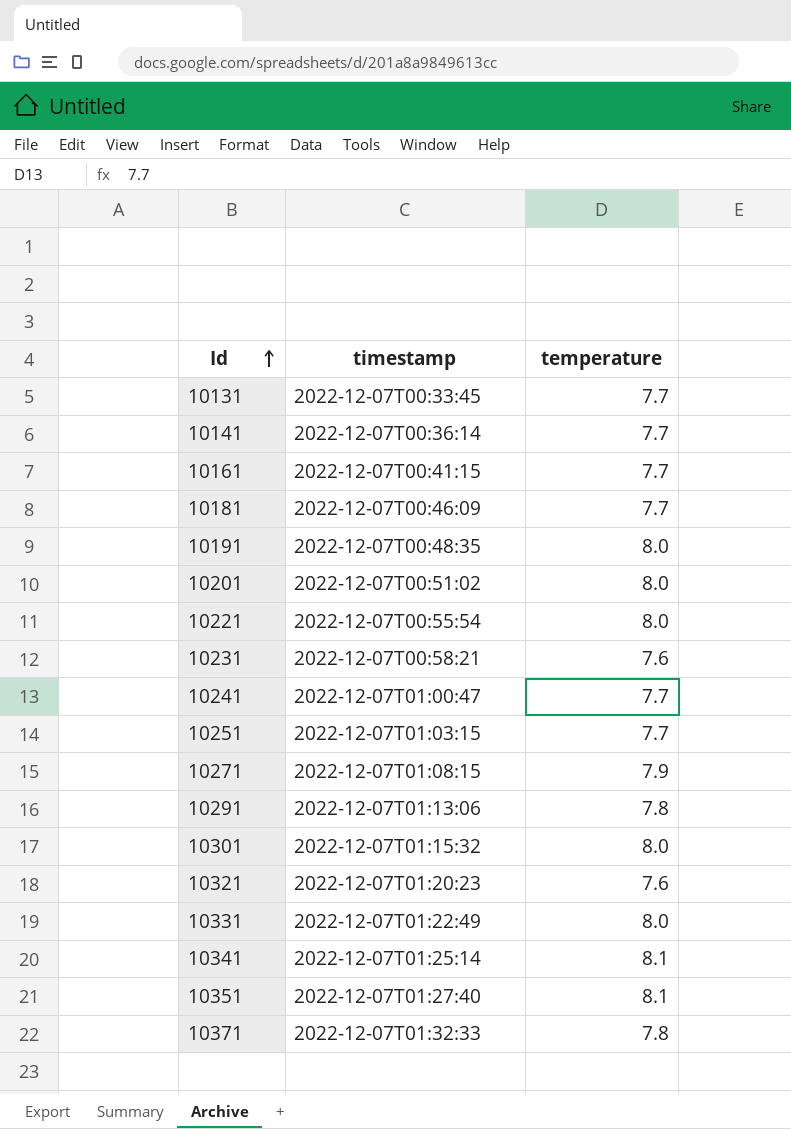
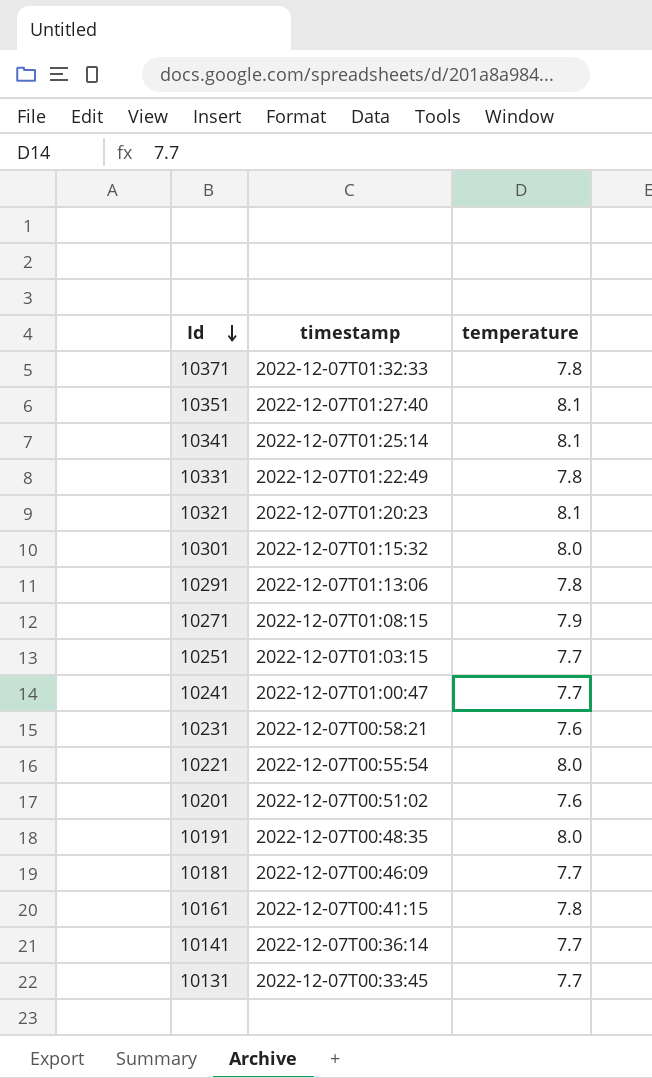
row order: Id ascending -> Id descending
10331 | temperature: 8.0 -> 7.8
10321 | temperature: 7.6 -> 8.1
10201 | temperature: 8.0 -> 7.6
10161 | temperature: 7.7 -> 7.8

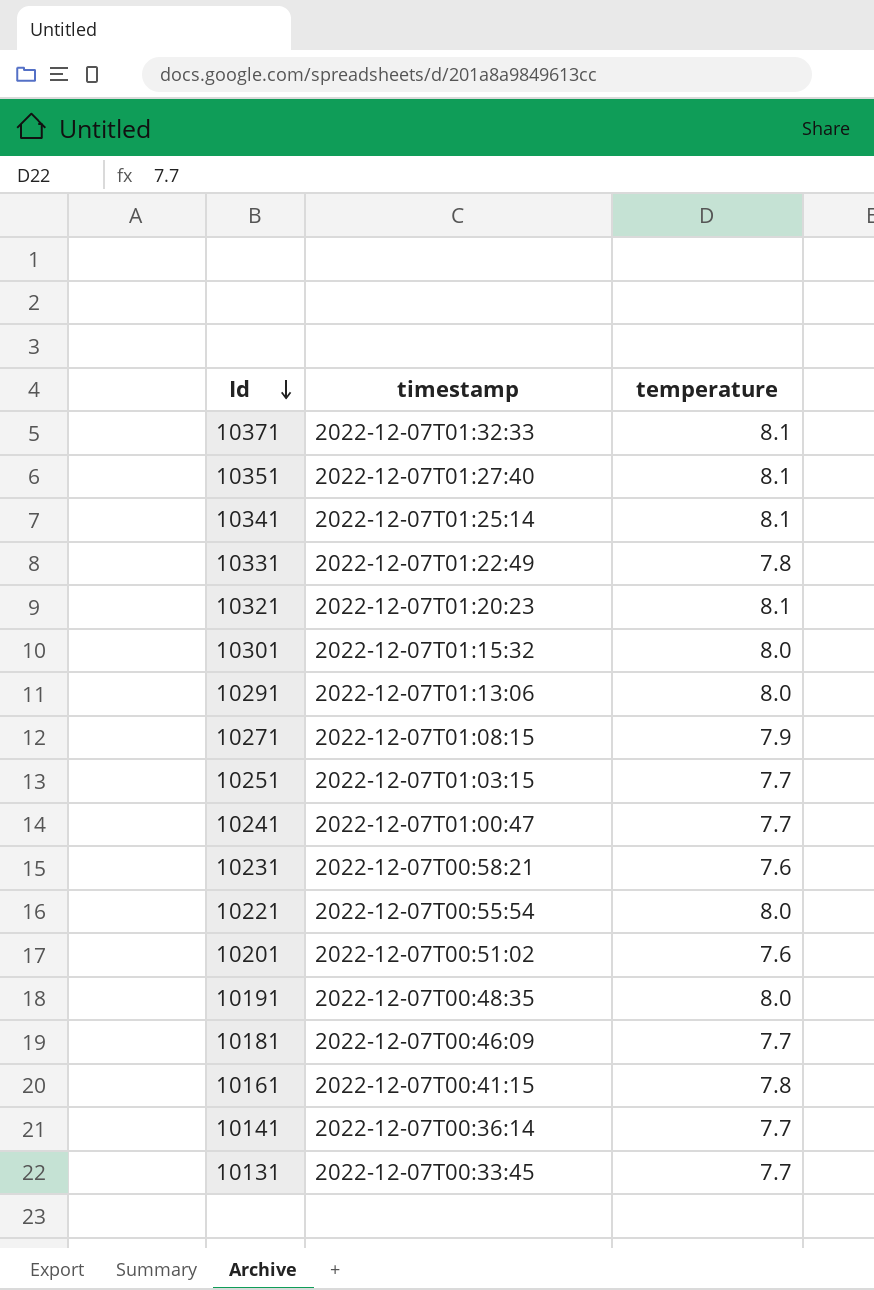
10371 | temperature: 7.8 -> 8.1
10291 | temperature: 7.8 -> 8.0

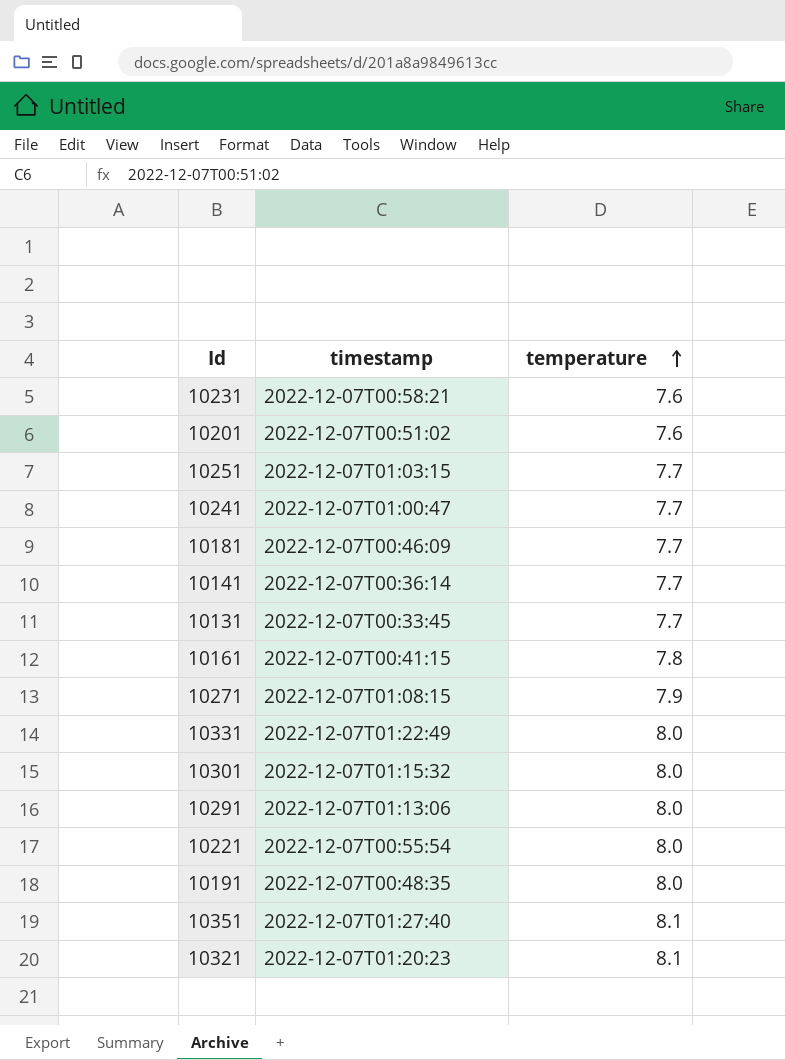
row order: Id descending -> temperature ascending
row 10371: 2022-12-07T01:32:33 | 8.1 -> none
row 10341: 2022-12-07T01:25:14 | 8.1 -> none
10331 | temperature: 7.8 -> 8.0

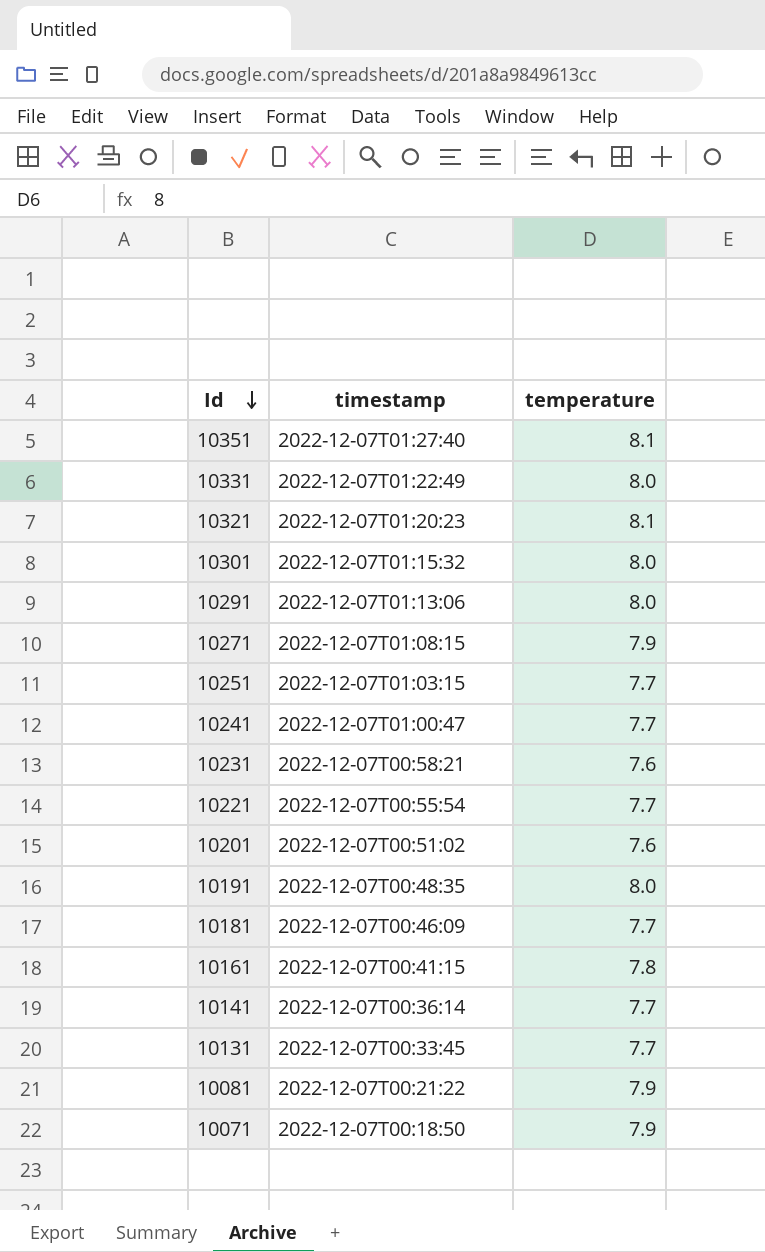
row order: temperature ascending -> Id descending
10221 | temperature: 8.0 -> 7.7
row 10081: none -> 2022-12-07T00:21:22 | 7.9
row 10071: none -> 2022-12-07T00:18:50 | 7.9

